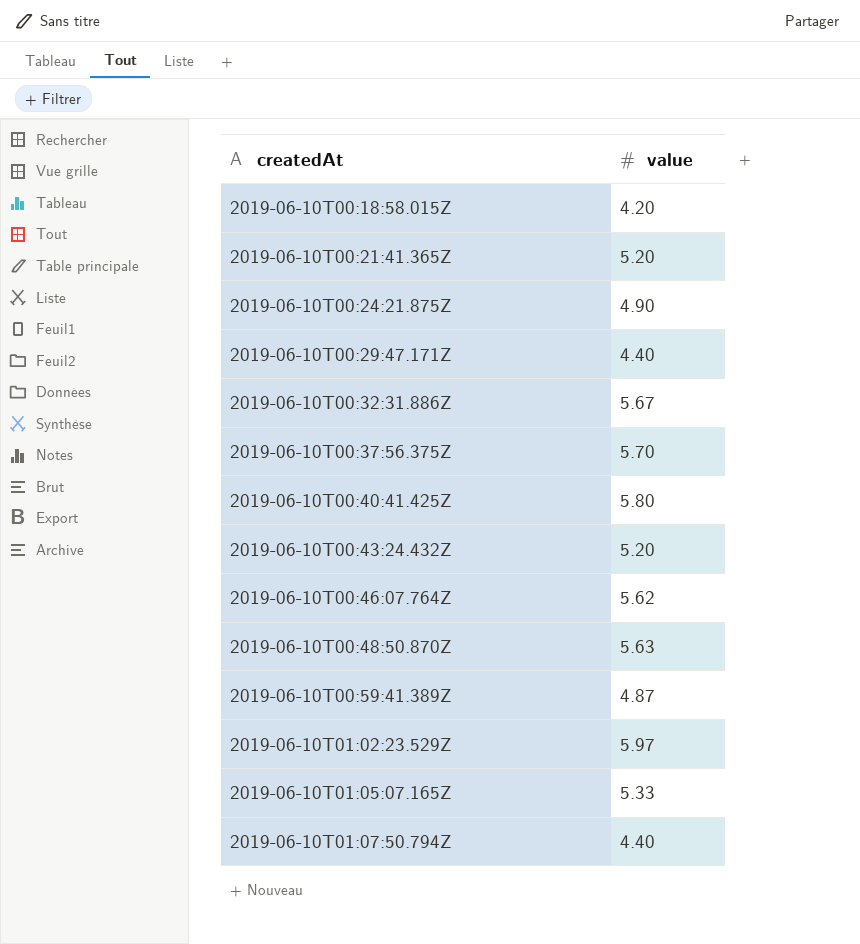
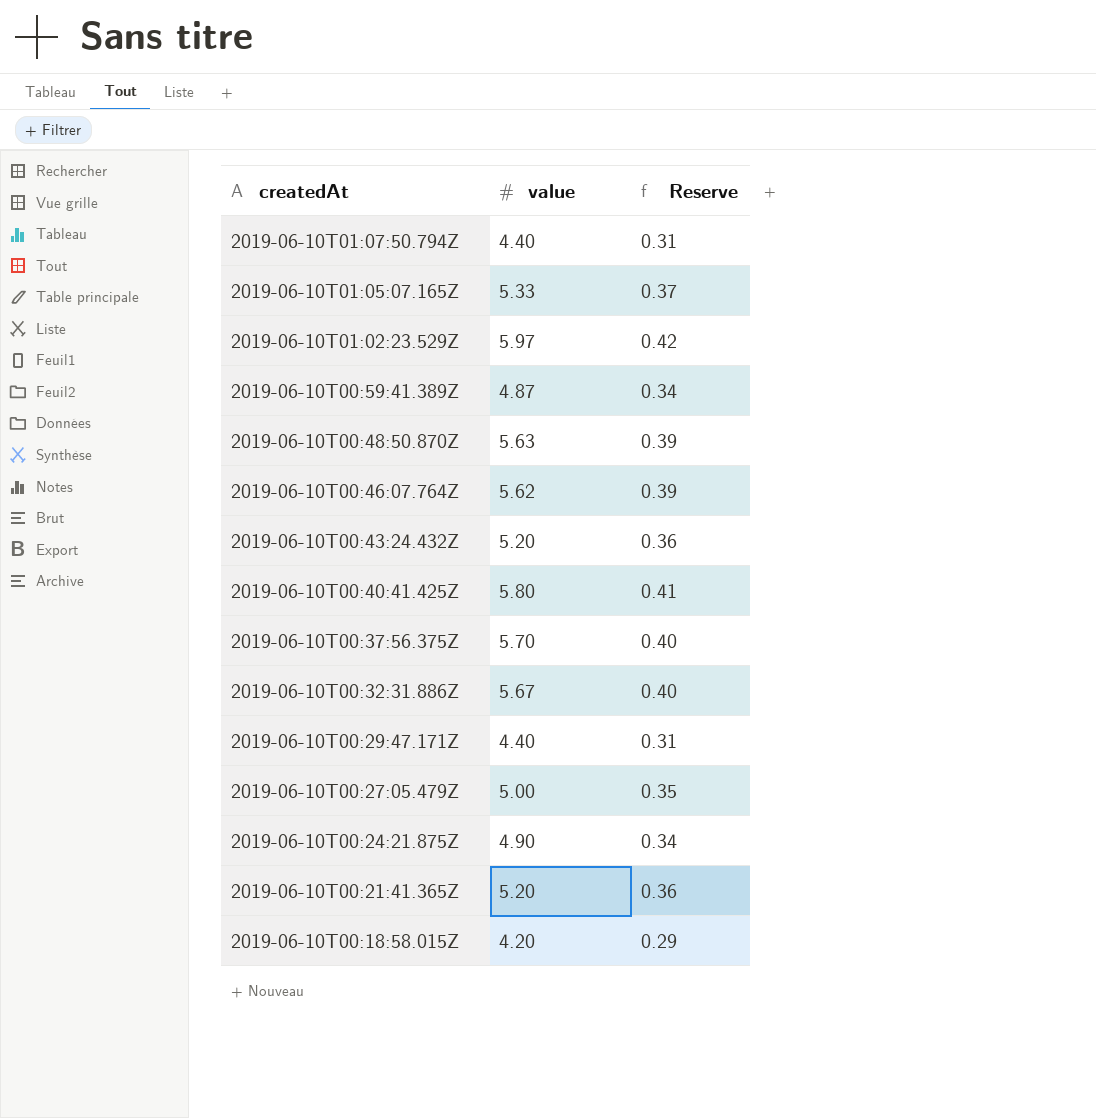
row order: createdAt ascending -> createdAt descending
column Reserve | formula: none -> [value] * 0.07
row 2019-06-10T00:27:05.479Z: none -> 5.00 | 0.35

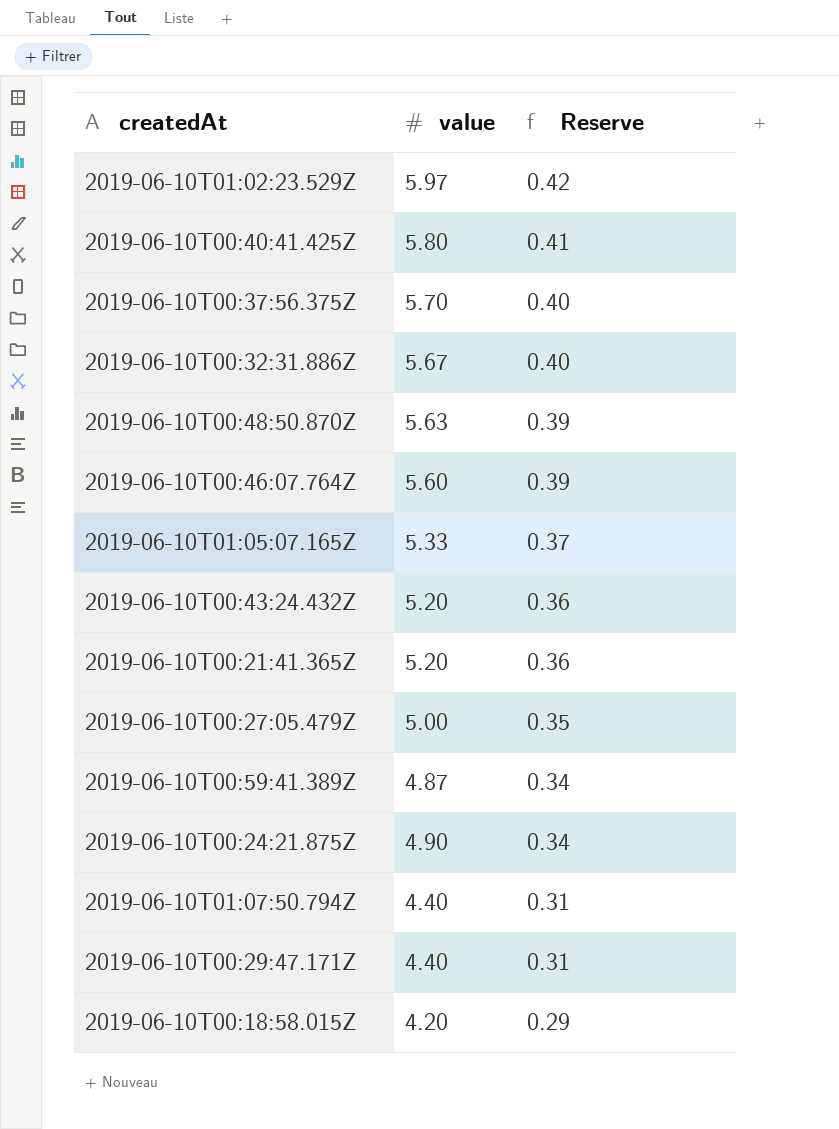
row order: createdAt descending -> Reserve descending
2019-06-10T00:46:07.764Z | value: 5.62 -> 5.60

